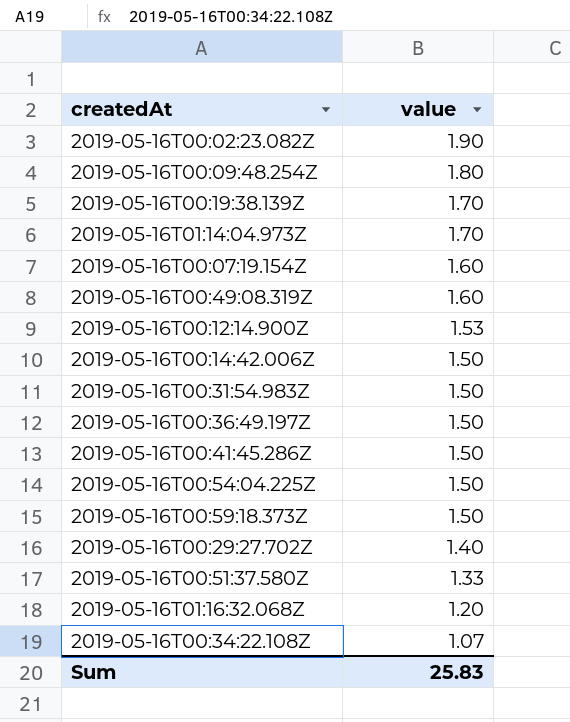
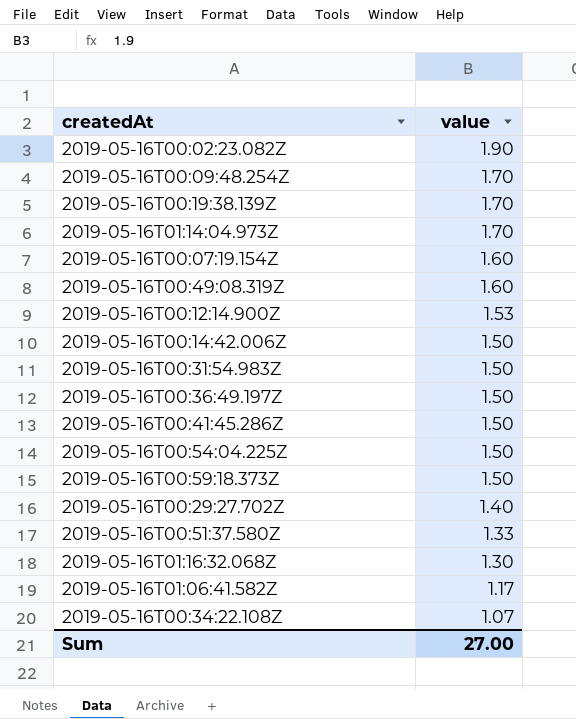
2019-05-16T00:09:48.254Z | value: 1.80 -> 1.70
2019-05-16T01:16:32.068Z | value: 1.20 -> 1.30
row 2019-05-16T01:06:41.582Z: none -> 1.17
Sum | value: 25.83 -> 27.00

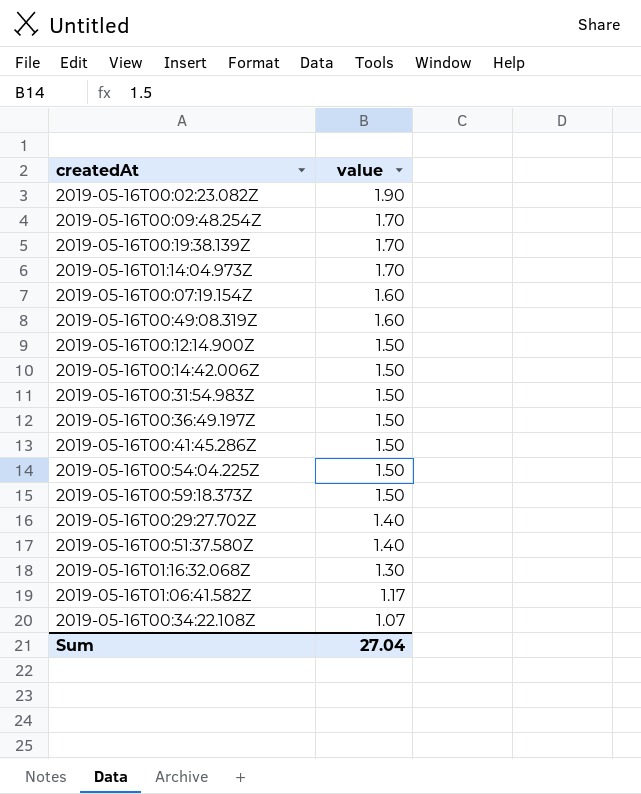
2019-05-16T00:12:14.900Z | value: 1.53 -> 1.50
2019-05-16T00:51:37.580Z | value: 1.33 -> 1.40
Sum | value: 27.00 -> 27.04

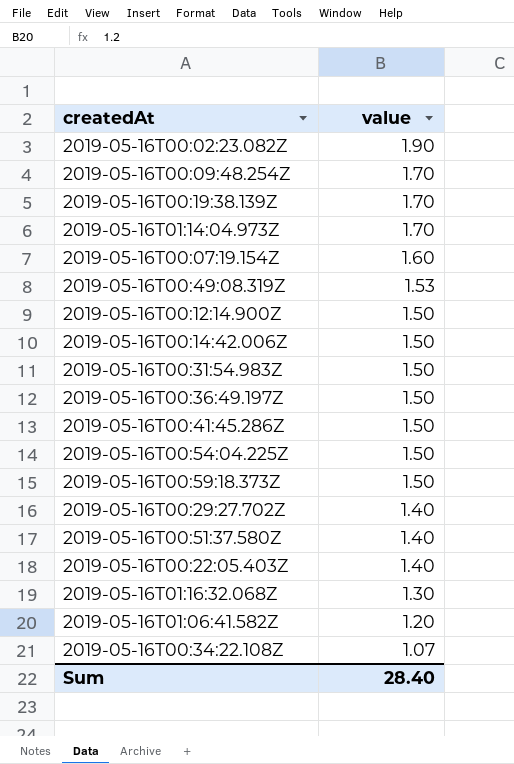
2019-05-16T00:49:08.319Z | value: 1.60 -> 1.53
row 2019-05-16T00:22:05.403Z: none -> 1.40
2019-05-16T01:06:41.582Z | value: 1.17 -> 1.20
Sum | value: 27.04 -> 28.40

